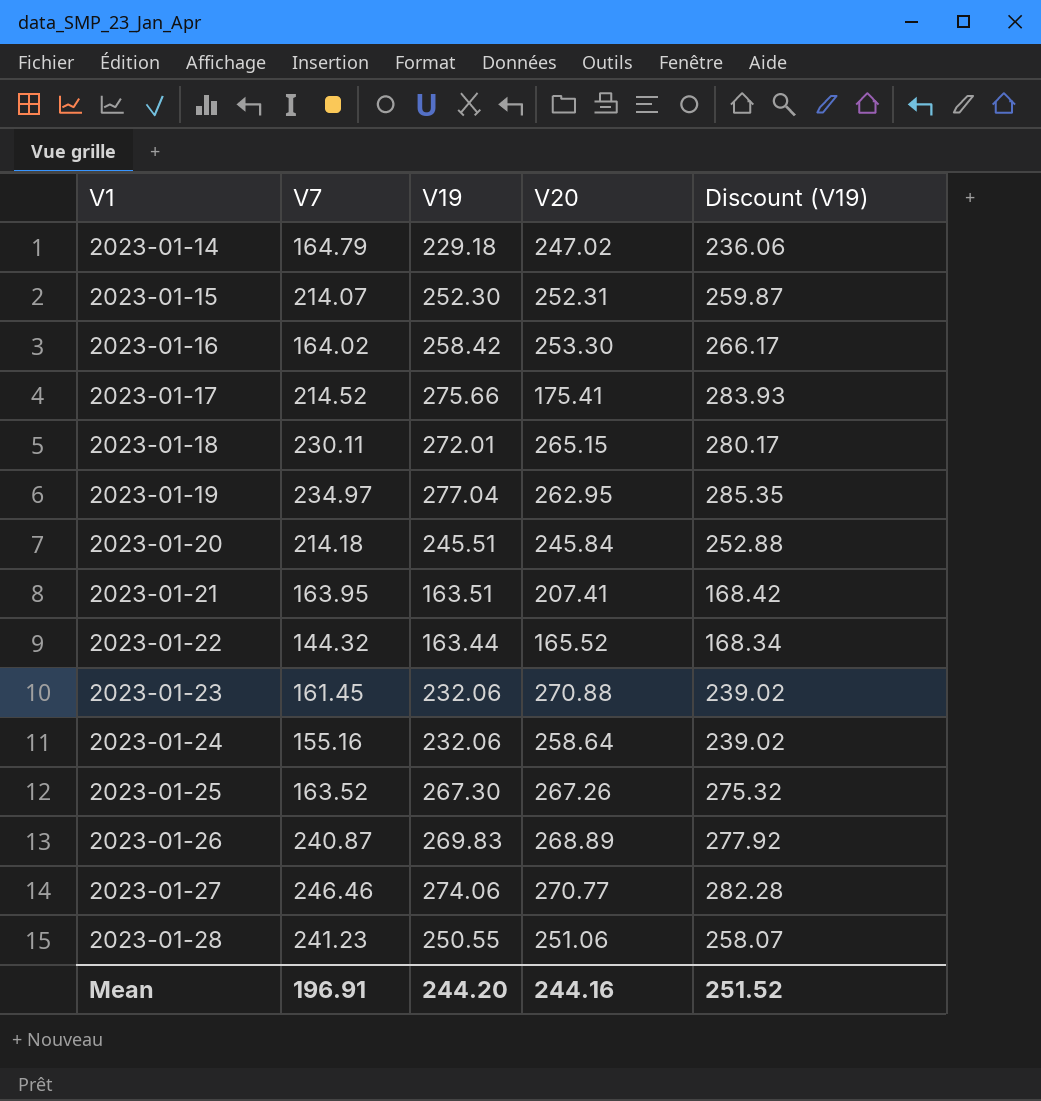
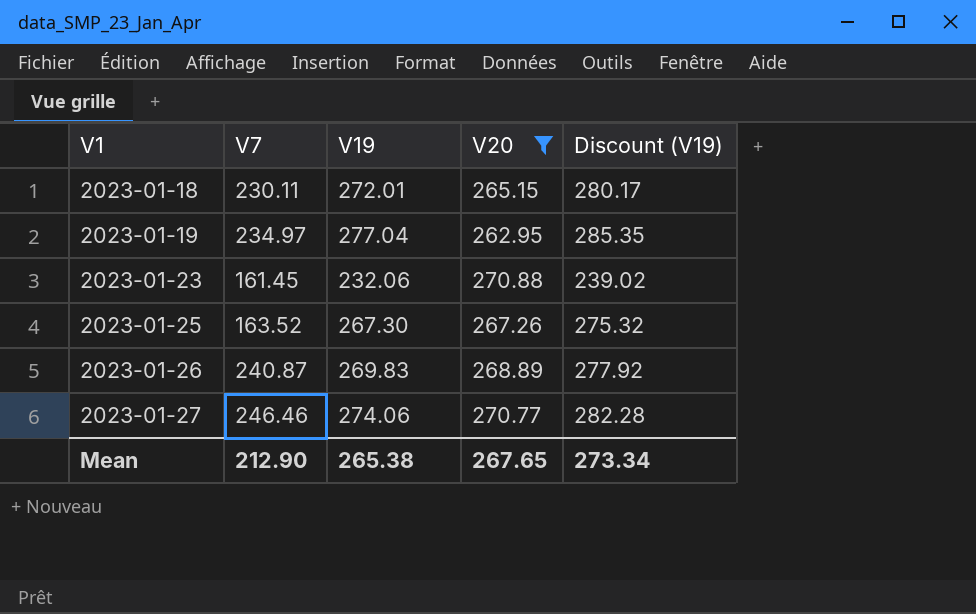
filter: none -> V20 >= 262.95
Mean | V7: 196.91 -> 212.90
Mean | V19: 244.20 -> 265.38
Mean | V20: 244.16 -> 267.65
Mean | Discount (V19): 251.52 -> 273.34

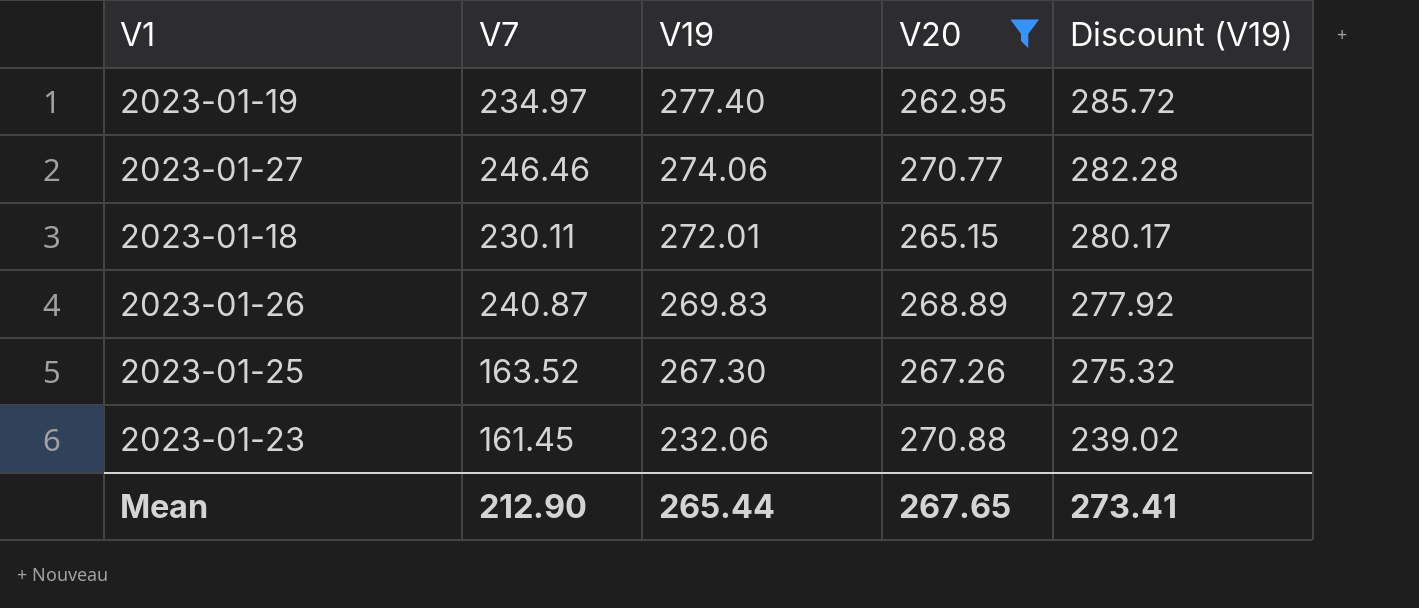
row order: V1 ascending -> V19 descending
2023-01-19 | V19: 277.04 -> 277.40
2023-01-19 | Discount (V19): 285.35 -> 285.72
Mean | V19: 265.38 -> 265.44
Mean | Discount (V19): 273.34 -> 273.41

